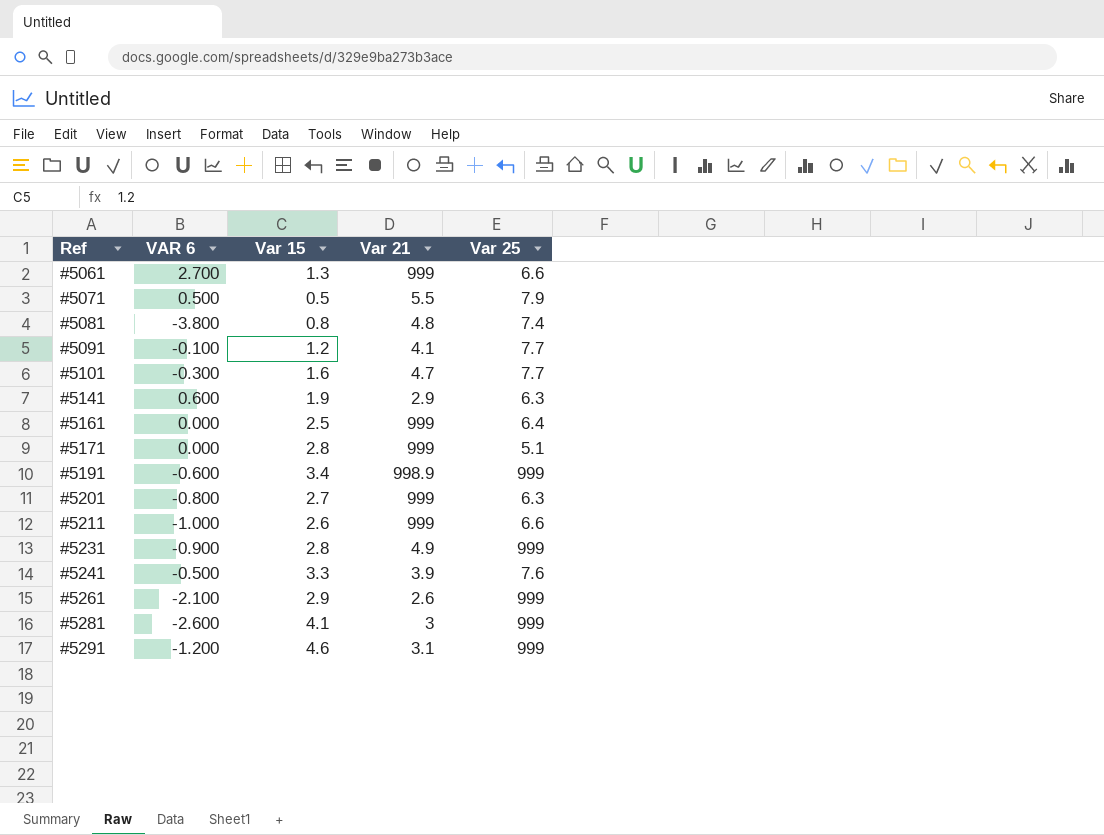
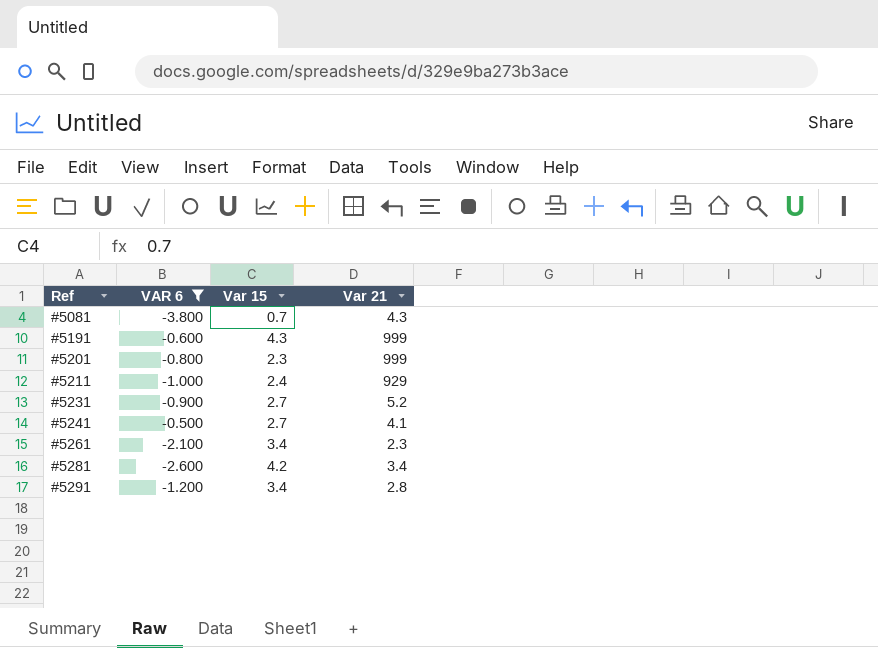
filter: none -> VAR 6 <= -0.500
column Var 25 | position: 5 -> none
#5081 | Var 15: 0.8 -> 0.7
#5081 | Var 21: 4.8 -> 4.3
#5191 | Var 15: 3.4 -> 4.3
#5191 | Var 21: 998.9 -> 999
#5201 | Var 15: 2.7 -> 2.3
#5211 | Var 15: 2.6 -> 2.4
#5211 | Var 21: 999 -> 929
#5231 | Var 15: 2.8 -> 2.7
#5231 | Var 21: 4.9 -> 5.2
#5241 | Var 15: 3.3 -> 2.7
#5241 | Var 21: 3.9 -> 4.1
#5261 | Var 15: 2.9 -> 3.4
#5261 | Var 21: 2.6 -> 2.3
#5281 | Var 15: 4.1 -> 4.2
#5281 | Var 21: 3 -> 3.4
#5291 | Var 15: 4.6 -> 3.4
#5291 | Var 21: 3.1 -> 2.8

